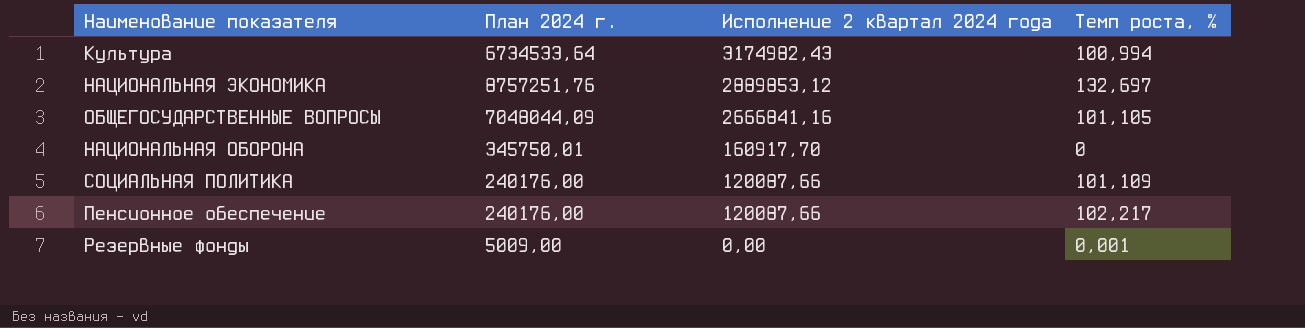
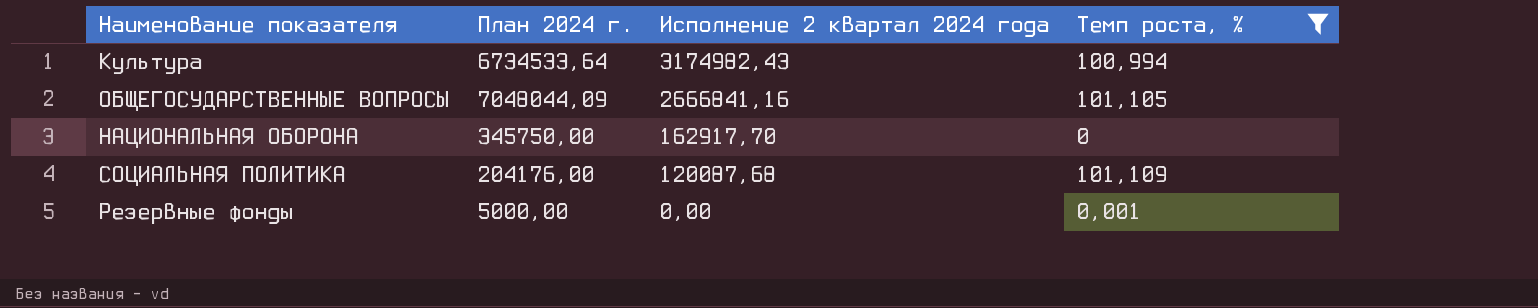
filter: none -> Темп роста, % <= 101,109
НАЦИОНАЛЬНАЯ ОБОРОНА | План 2024 г.: 345750,01 -> 345750,00
НАЦИОНАЛЬНАЯ ОБОРОНА | Исполнение 2 квартал 2024 года: 160917,70 -> 162917,70
СОЦИАЛЬНАЯ ПОЛИТИКА | План 2024 г.: 240176,00 -> 204176,00
СОЦИАЛЬНАЯ ПОЛИТИКА | Исполнение 2 квартал 2024 года: 120087,66 -> 120087,68
Резервные фонды | План 2024 г.: 5009,00 -> 5000,00

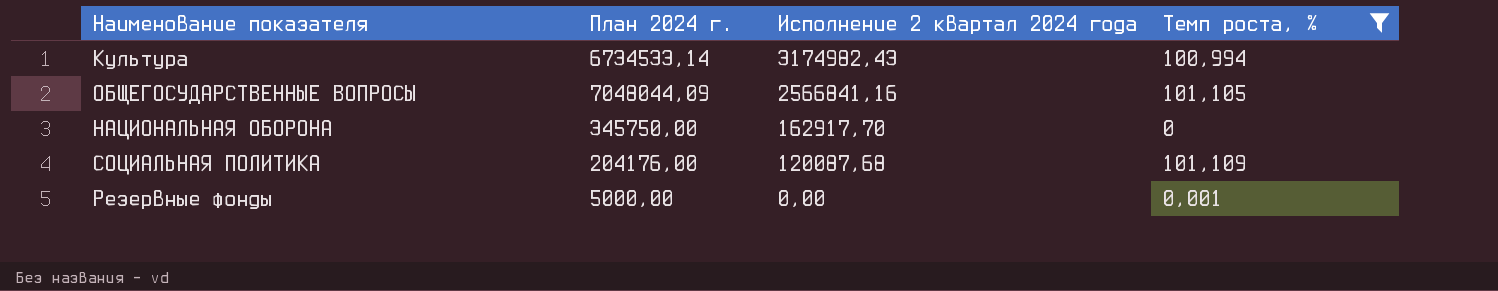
Культура | План 2024 г.: 6734533,64 -> 6734533,14
ОБЩЕГОСУДАРСТВЕННЫЕ ВОПРОСЫ | Исполнение 2 квартал 2024 года: 2666841,16 -> 2566841,16

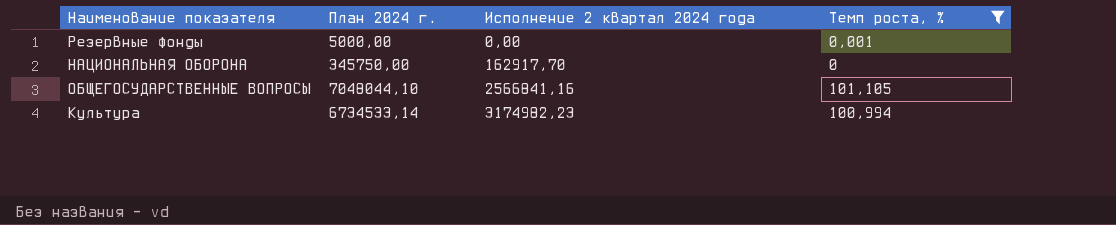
row order: Исполнение 2 квартал 2024 года descending -> Исполнение 2 квартал 2024 года ascending
row СОЦИАЛЬНАЯ ПОЛИТИКА: 204176,00 | 120087,68 | 101,109 -> none
ОБЩЕГОСУДАРСТВЕННЫЕ ВОПРОСЫ | План 2024 г.: 7048044,09 -> 7048044,10
Культура | Исполнение 2 квартал 2024 года: 3174982,43 -> 3174982,23

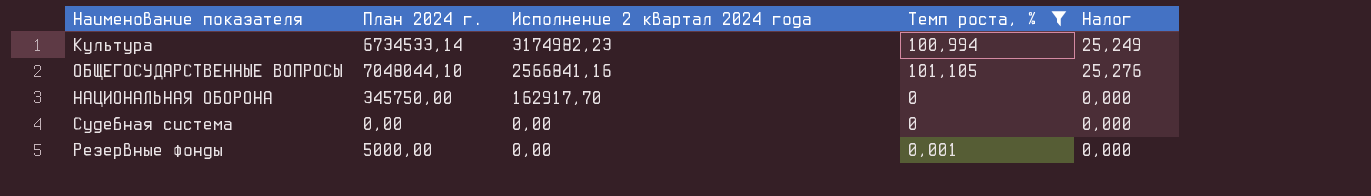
row order: Исполнение 2 квартал 2024 года ascending -> Исполнение 2 квартал 2024 года descending
column Налог | formula: none -> [Темп роста, %] * 0,25
row Судебная система: none -> 0,00 | 0,00 | 0 | 0,000

